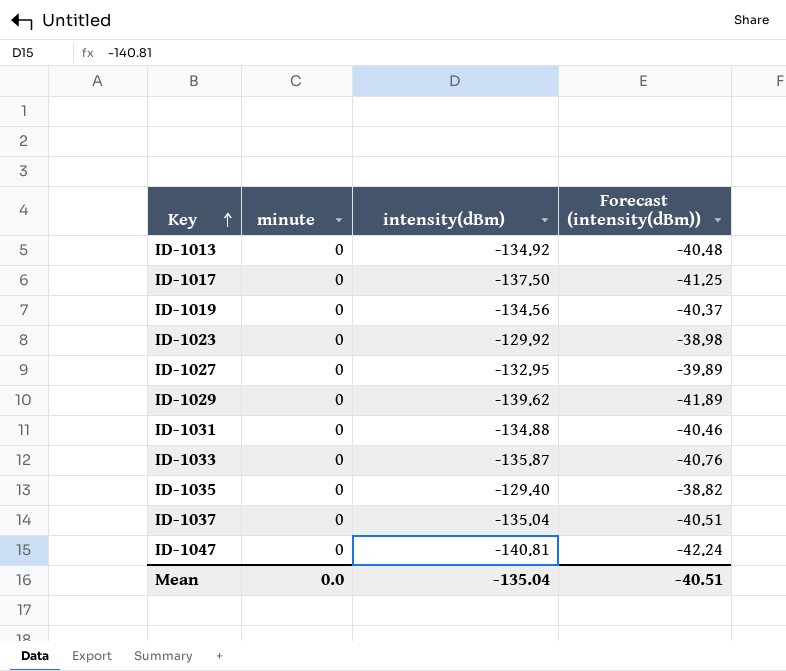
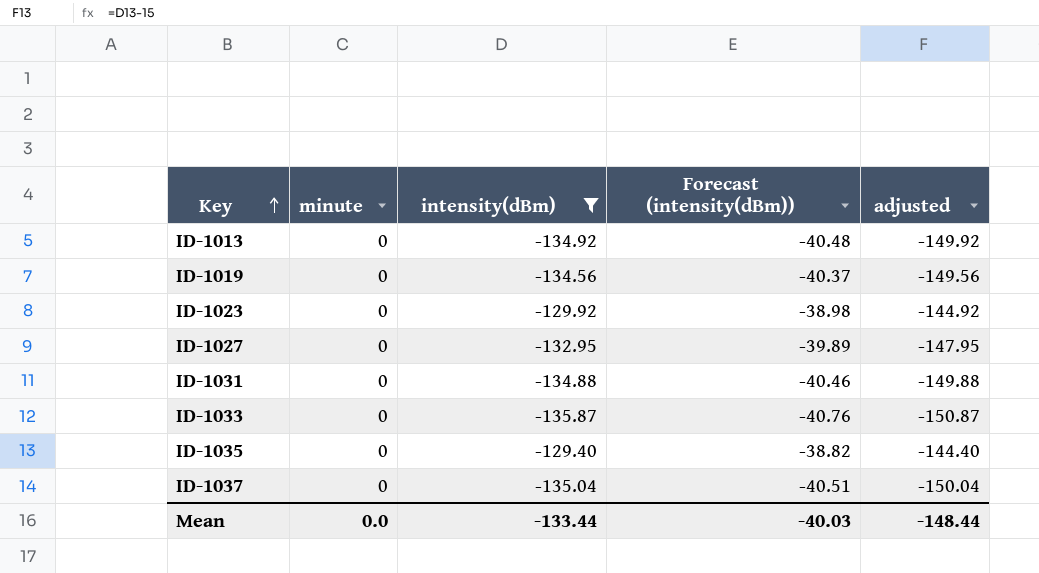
filter: none -> intensity(dBm) >= -135.87
column adjusted | formula: none -> [intensity(dBm)] - 15
Mean | intensity(dBm): -135.04 -> -133.44
Mean | Forecast (intensity(dBm)): -40.51 -> -40.03

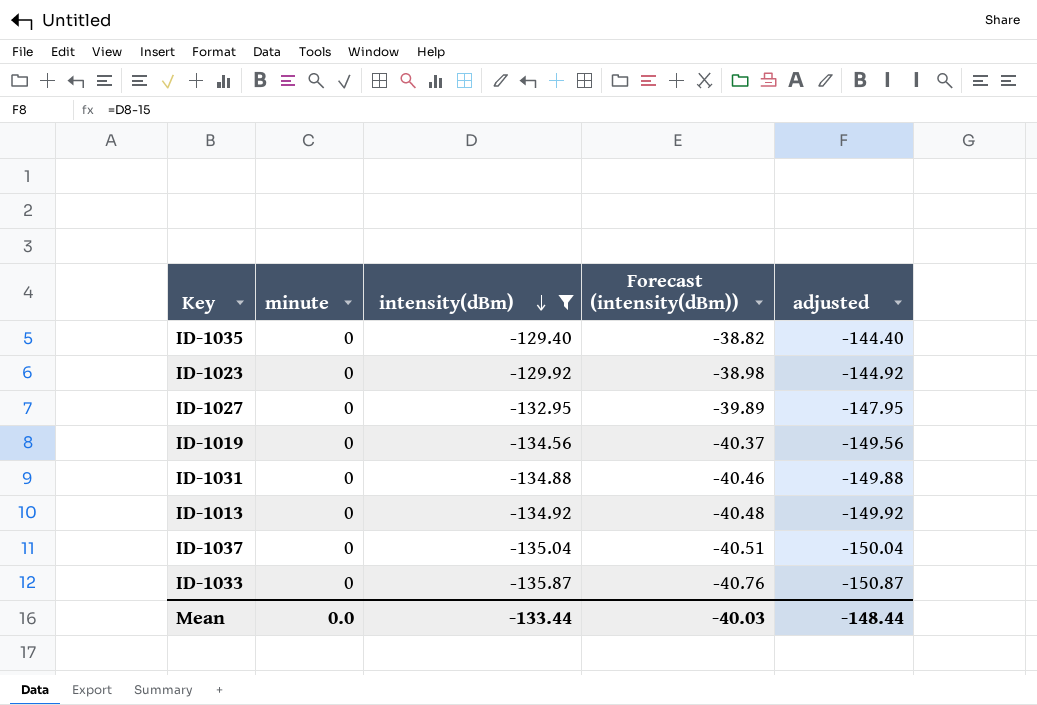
row order: Key ascending -> intensity(dBm) descending

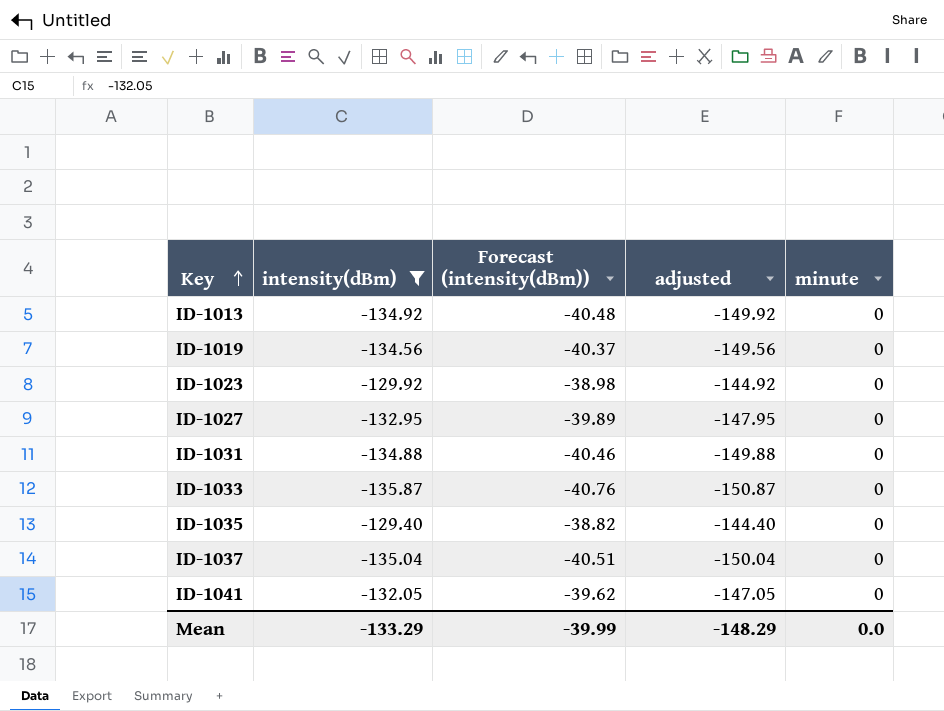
row order: intensity(dBm) descending -> Key ascending
column minute | position: 2 -> 5
row ID-1041: none -> -132.05 | -39.62 | -147.05 | 0
Mean | intensity(dBm): -133.44 -> -133.29
Mean | Forecast (intensity(dBm)): -40.03 -> -39.99
Mean | adjusted: -148.44 -> -148.29

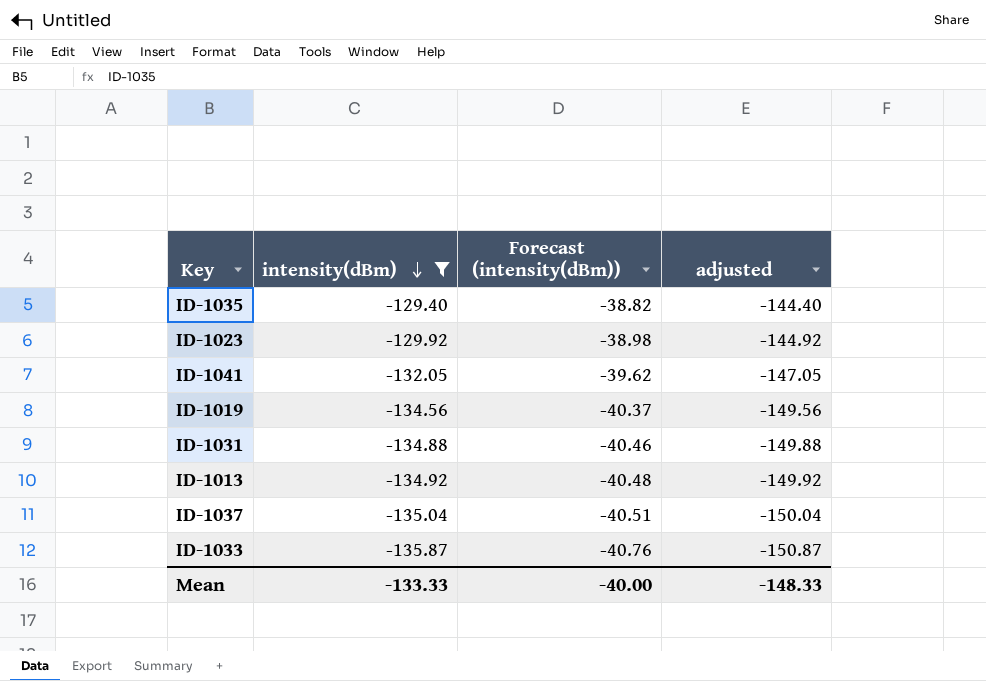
row order: Key ascending -> intensity(dBm) descending
column minute | position: 5 -> none
row ID-1027: -132.95 | -39.89 | -147.95 | 0 -> none
Mean | intensity(dBm): -133.29 -> -133.33
Mean | Forecast (intensity(dBm)): -39.99 -> -40.00
Mean | adjusted: -148.29 -> -148.33

